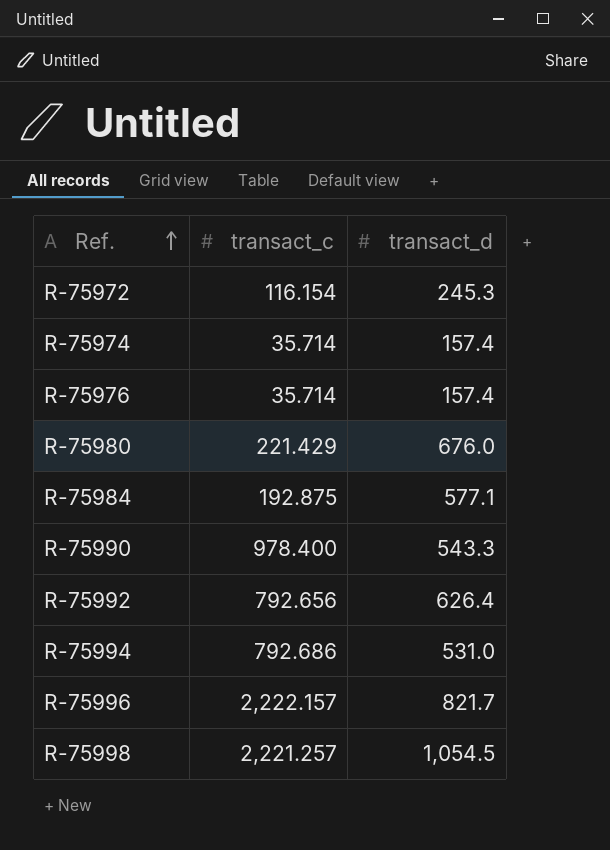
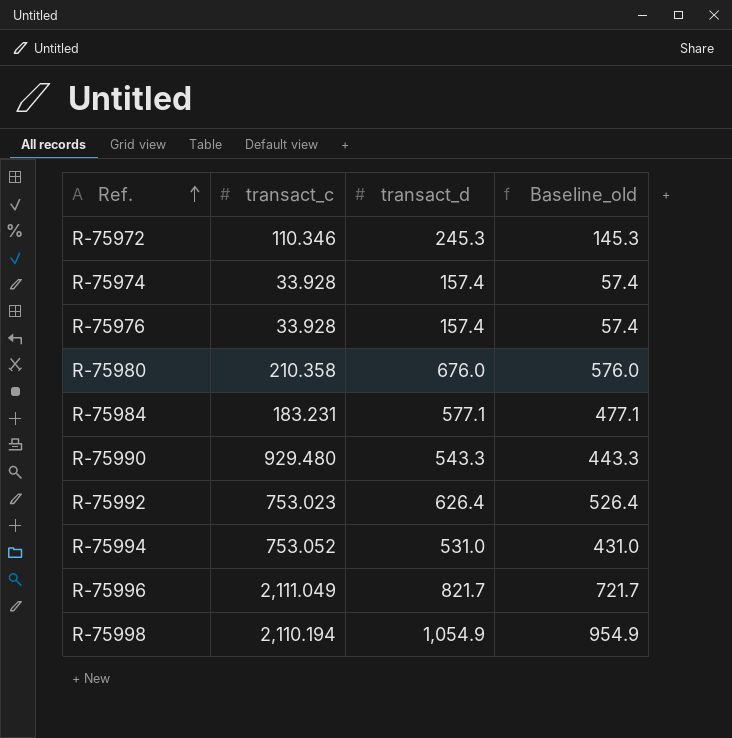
column Baseline_old | formula: none -> [transact_d] - 100
R-75972 | transact_c: 116.154 -> 110.346
R-75974 | transact_c: 35.714 -> 33.928
R-75976 | transact_c: 35.714 -> 33.928
R-75980 | transact_c: 221.429 -> 210.358
R-75984 | transact_c: 192.875 -> 183.231
R-75990 | transact_c: 978.400 -> 929.480
R-75992 | transact_c: 792.656 -> 753.023
R-75994 | transact_c: 792.686 -> 753.052
R-75996 | transact_c: 2,222.157 -> 2,111.049
R-75998 | transact_c: 2,221.257 -> 2,110.194
R-75998 | transact_d: 1,054.5 -> 1,054.9

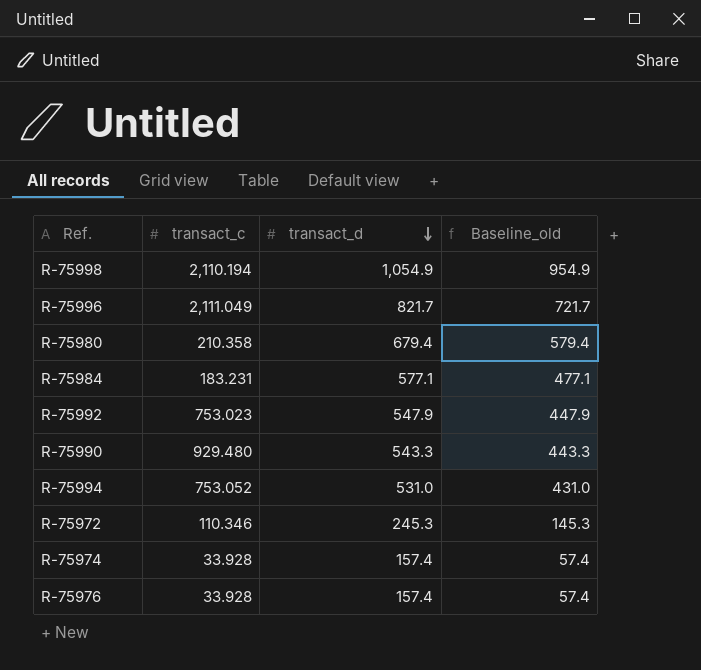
row order: Ref. ascending -> transact_d descending
R-75980 | transact_d: 676.0 -> 679.4
R-75980 | Baseline_old: 576.0 -> 579.4
R-75992 | transact_d: 626.4 -> 547.9
R-75992 | Baseline_old: 526.4 -> 447.9

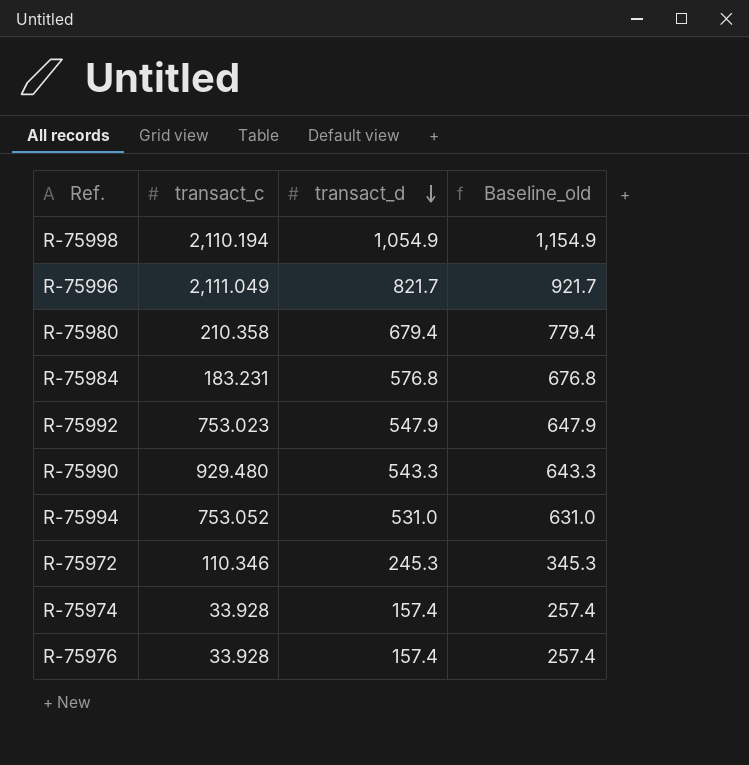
column Baseline_old | formula: [transact_d] - 100 -> [transact_d] + 100
R-75984 | transact_d: 577.1 -> 576.8

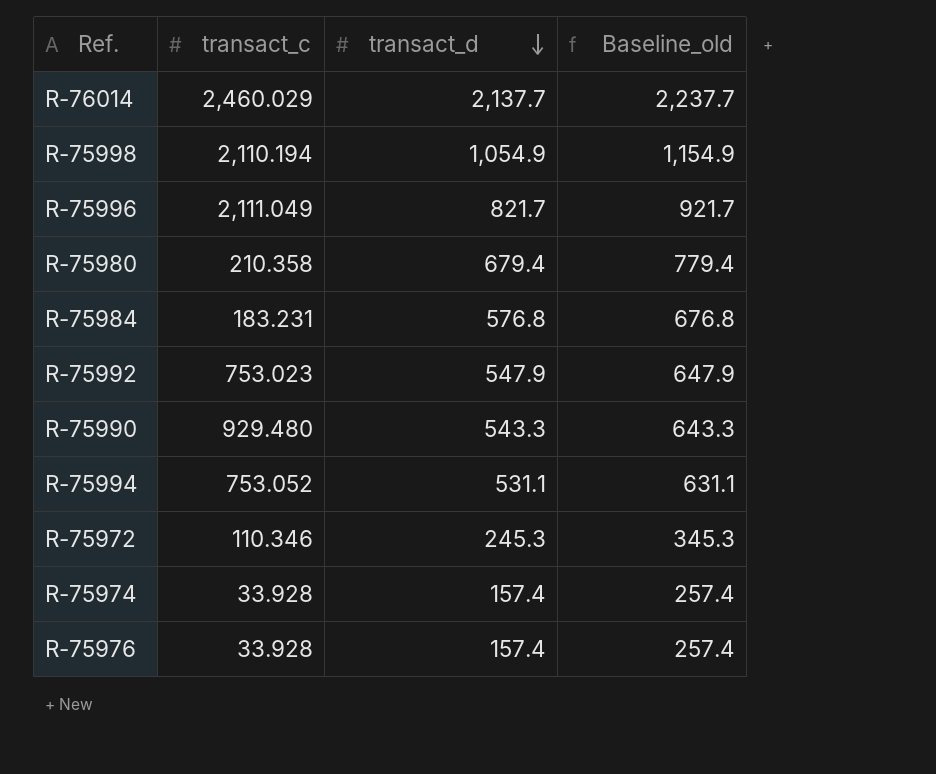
row R-76014: none -> 2,460.029 | 2,137.7 | 2,237.7
R-75994 | transact_d: 531.0 -> 531.1
R-75994 | Baseline_old: 631.0 -> 631.1

